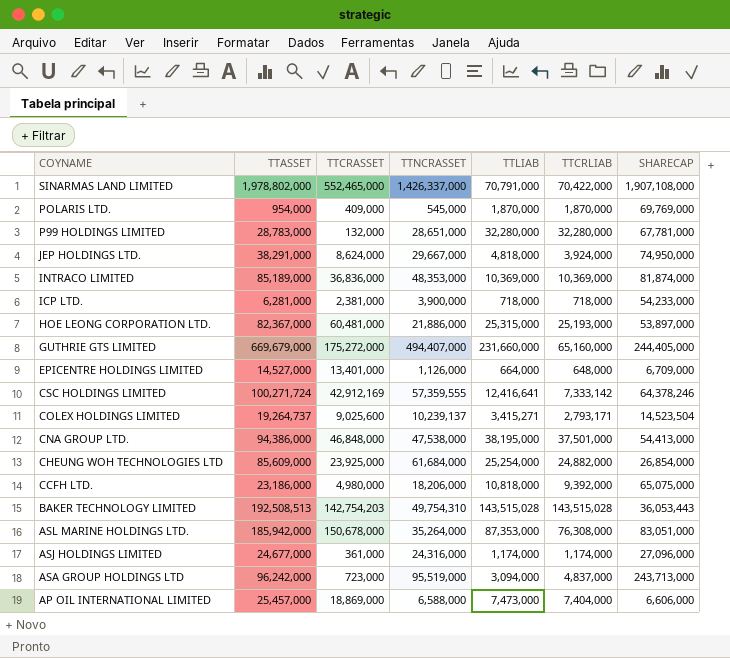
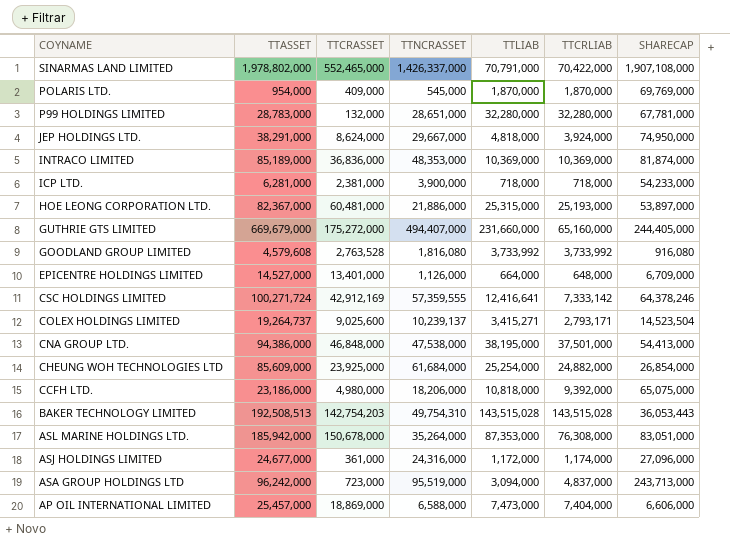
row GOODLAND GROUP LIMITED: none -> 4,579,608 | 2,763,528 | 1,816,080 | 3,733,992 | 3,733,992 | 916,080
ASJ HOLDINGS LIMITED | TTLIAB: 1,174,000 -> 1,172,000

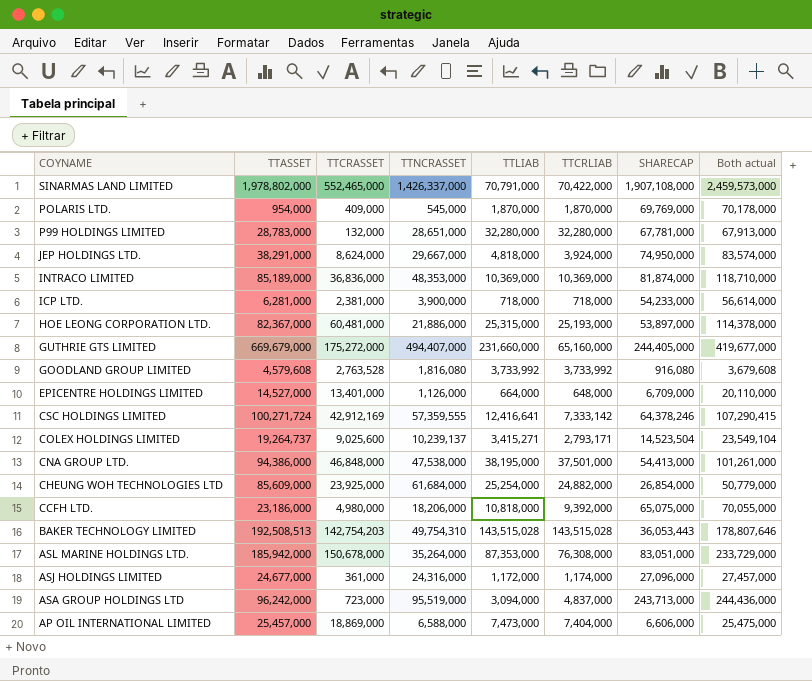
column Both actual | formula: none -> [TTCRASSET] + [SHARECAP]

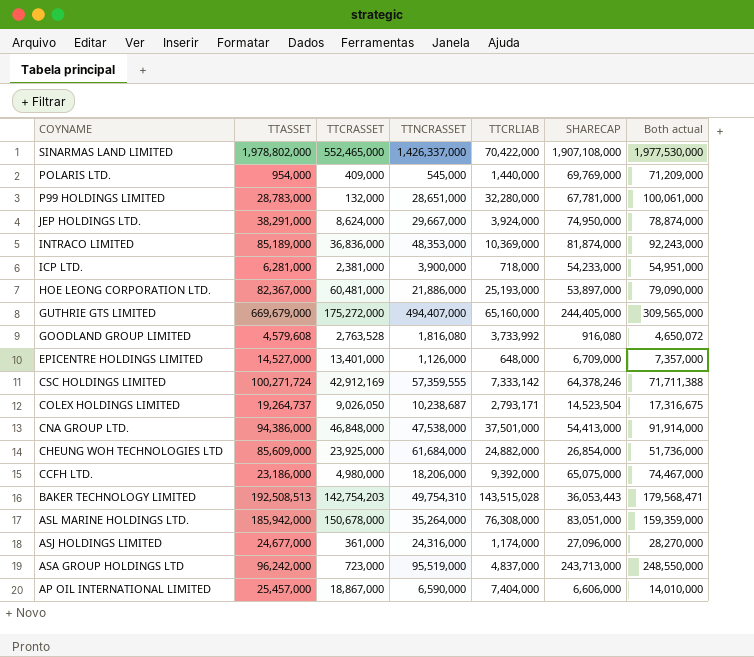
column TTLIAB | position: 5 -> none
column Both actual | formula: [TTCRASSET] + [SHARECAP] -> [TTCRLIAB] + [SHARECAP]
POLARIS LTD. | TTCRLIAB: 1,870,000 -> 1,440,000
COLEX HOLDINGS LIMITED | TTCRASSET: 9,025,600 -> 9,026,050
COLEX HOLDINGS LIMITED | TTNCRASSET: 10,239,137 -> 10,238,687
AP OIL INTERNATIONAL LIMITED | TTCRASSET: 18,869,000 -> 18,867,000
AP OIL INTERNATIONAL LIMITED | TTNCRASSET: 6,588,000 -> 6,590,000

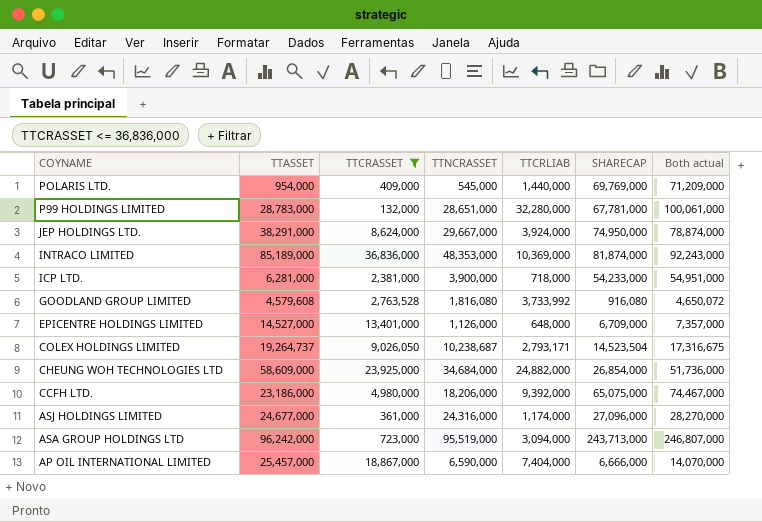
filter: none -> TTCRASSET <= 36,836,000
CHEUNG WOH TECHNOLOGIES LTD | TTASSET: 85,609,000 -> 58,609,000
CHEUNG WOH TECHNOLOGIES LTD | TTNCRASSET: 61,684,000 -> 34,684,000
ASA GROUP HOLDINGS LTD | TTCRLIAB: 4,837,000 -> 3,094,000
ASA GROUP HOLDINGS LTD | Both actual: 248,550,000 -> 246,807,000
AP OIL INTERNATIONAL LIMITED | SHARECAP: 6,606,000 -> 6,666,000
AP OIL INTERNATIONAL LIMITED | Both actual: 14,010,000 -> 14,070,000

